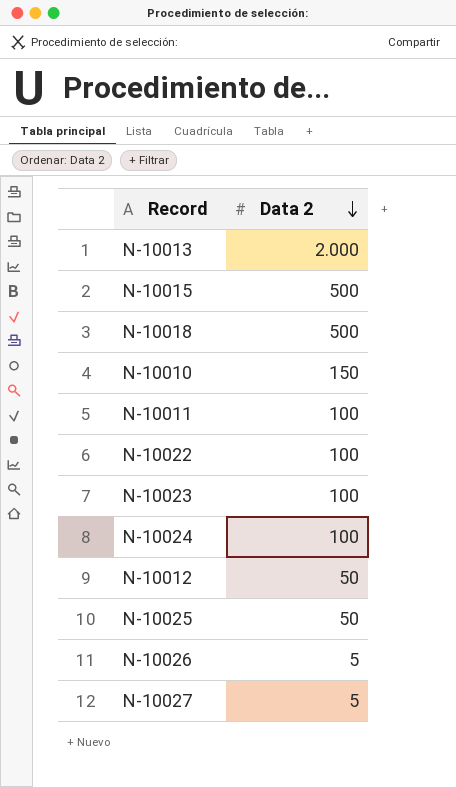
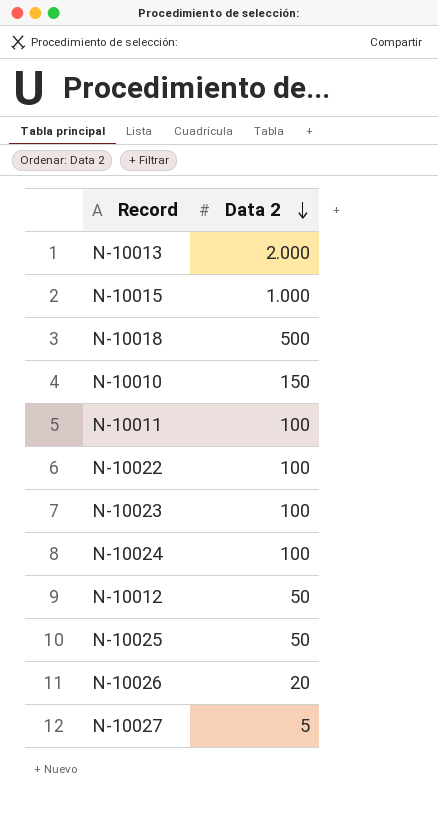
N-10015 | Data 2: 500 -> 1.000
N-10026 | Data 2: 5 -> 20

